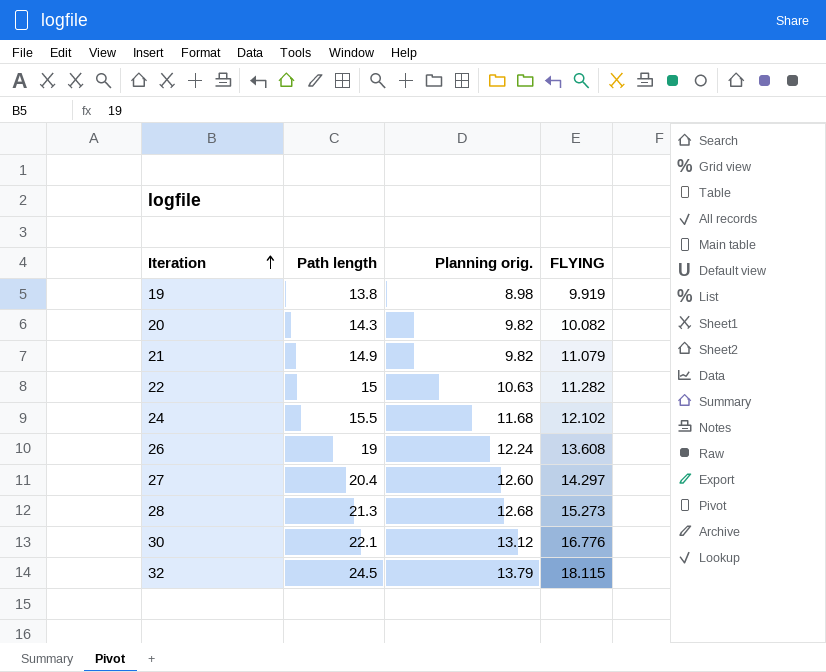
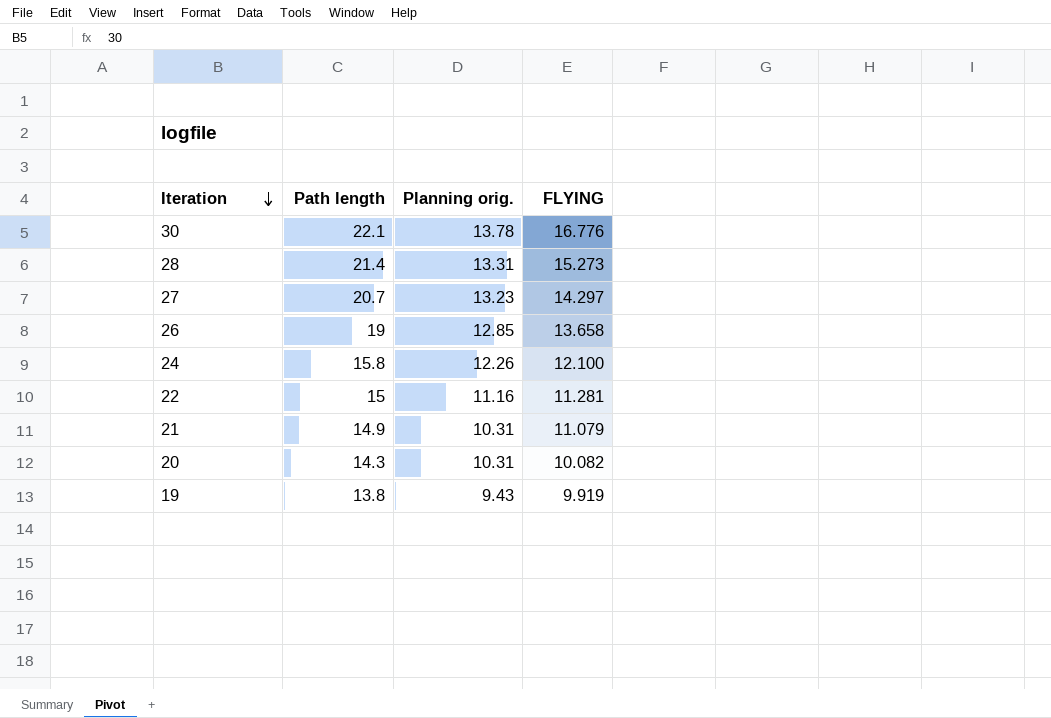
row order: Iteration ascending -> Iteration descending
row 32: 24.5 | 13.79 | 18.115 -> none
30 | Planning orig.: 13.12 -> 13.78
28 | Path length: 21.3 -> 21.4
28 | Planning orig.: 12.68 -> 13.31
27 | Path length: 20.4 -> 20.7
27 | Planning orig.: 12.60 -> 13.23
26 | Planning orig.: 12.24 -> 12.85
26 | FLYING: 13.608 -> 13.658
24 | Path length: 15.5 -> 15.8
24 | Planning orig.: 11.68 -> 12.26
24 | FLYING: 12.102 -> 12.100
22 | Planning orig.: 10.63 -> 11.16
22 | FLYING: 11.282 -> 11.281
21 | Planning orig.: 9.82 -> 10.31
20 | Planning orig.: 9.82 -> 10.31
19 | Planning orig.: 8.98 -> 9.43

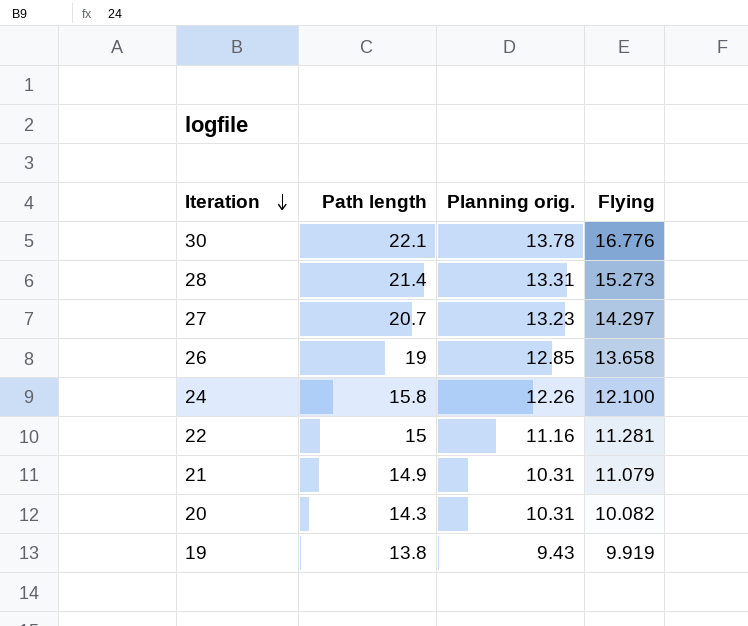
column name: FLYING -> Flying

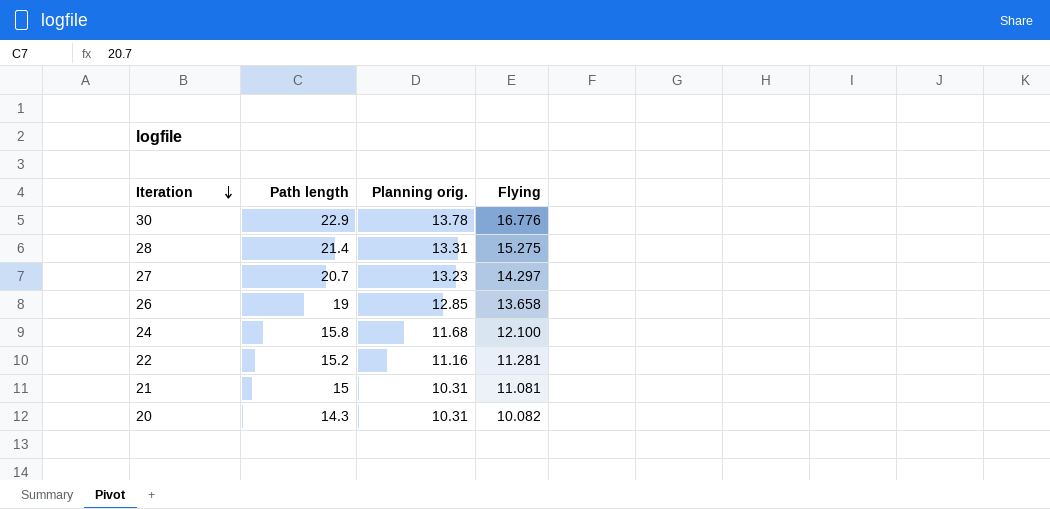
row 19: 13.8 | 9.43 | 9.919 -> none
30 | Path length: 22.1 -> 22.9
28 | Flying: 15.273 -> 15.275
24 | Planning orig.: 12.26 -> 11.68
22 | Path length: 15 -> 15.2
21 | Path length: 14.9 -> 15
21 | Flying: 11.079 -> 11.081

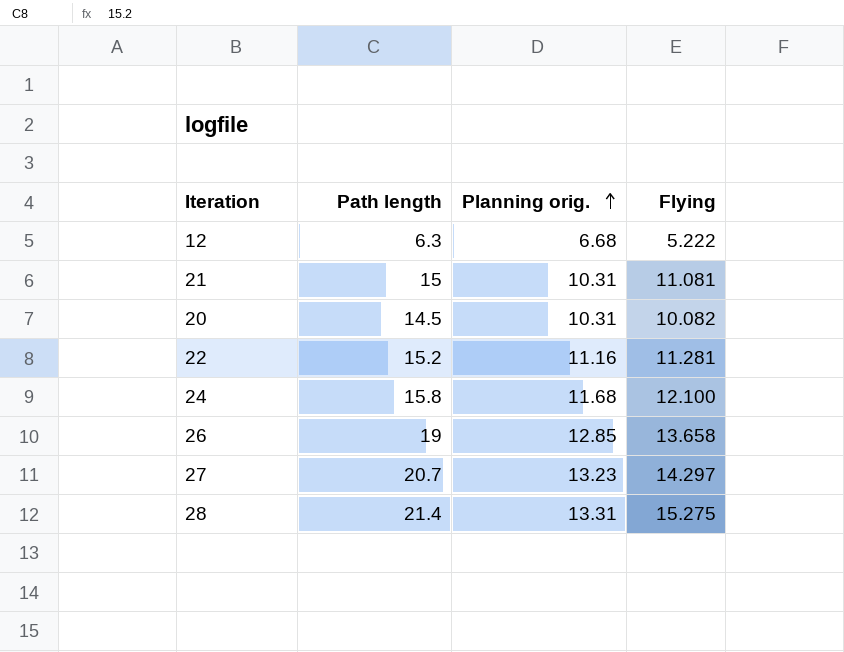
row order: Iteration descending -> Planning orig. ascending
row 30: 22.9 | 13.78 | 16.776 -> none
row 12: none -> 6.3 | 6.68 | 5.222
20 | Path length: 14.3 -> 14.5

